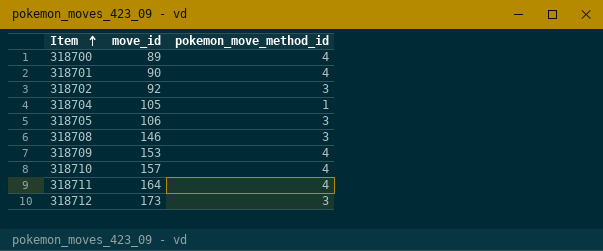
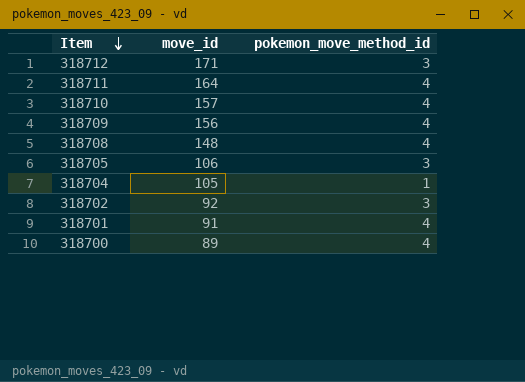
row order: Item ascending -> Item descending
318712 | move_id: 173 -> 171
318709 | move_id: 153 -> 156
318708 | move_id: 146 -> 148
318708 | pokemon_move_method_id: 3 -> 4
318701 | move_id: 90 -> 91

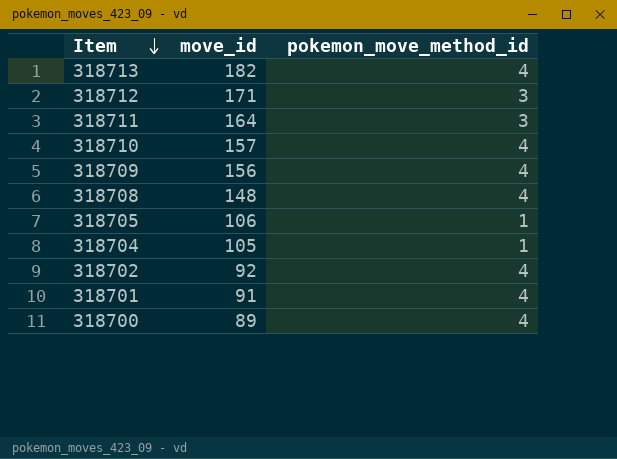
row 318713: none -> 182 | 4
318711 | pokemon_move_method_id: 4 -> 3
318705 | pokemon_move_method_id: 3 -> 1
318702 | pokemon_move_method_id: 3 -> 4

